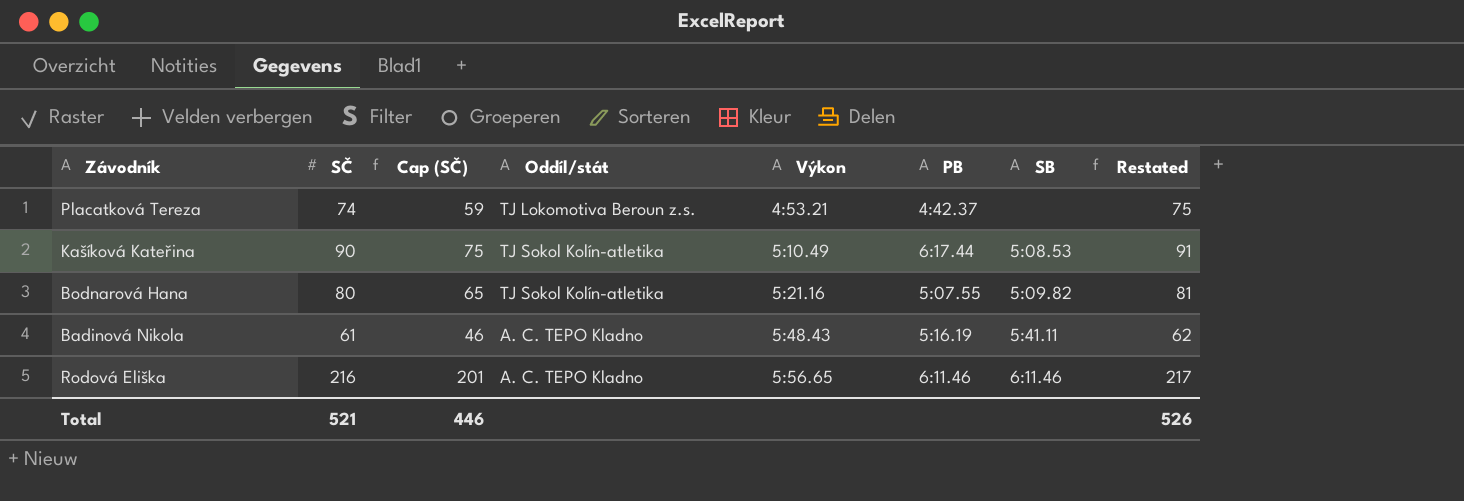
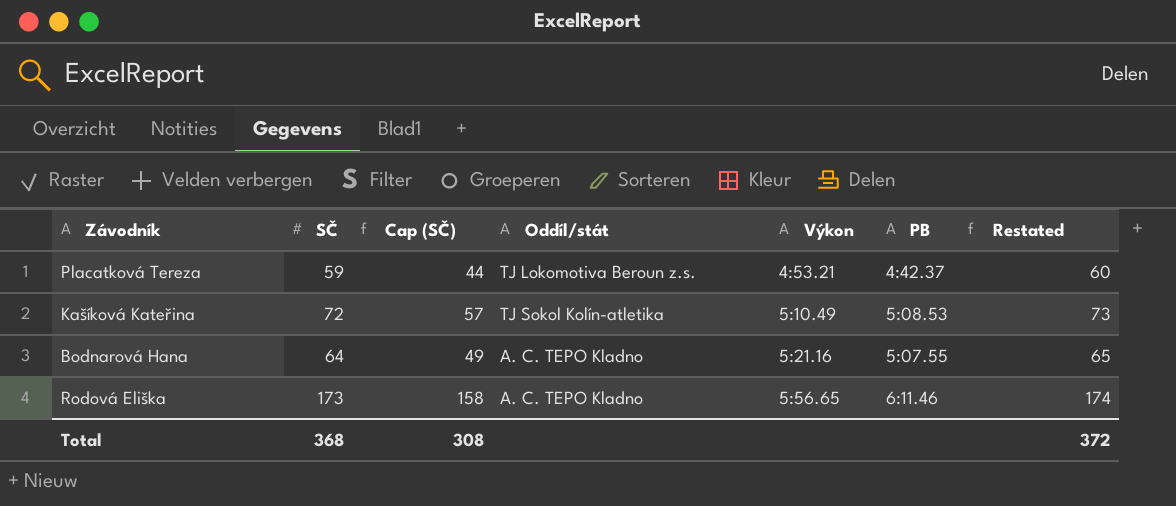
column SB | position: 7 -> none
row Badinová Nikola: 61 | 46 | A. C. TEPO Kladno | 5:48.43 | 5:16.19 | 5:41.11 | 62 -> none
Placatková Tereza | SČ: 74 -> 59
Placatková Tereza | Cap (SČ): 59 -> 44
Placatková Tereza | Restated: 75 -> 60
Kašíková Kateřina | SČ: 90 -> 72
Kašíková Kateřina | Cap (SČ): 75 -> 57
Kašíková Kateřina | PB: 6:17.44 -> 5:08.53
Kašíková Kateřina | Restated: 91 -> 73
Bodnarová Hana | SČ: 80 -> 64
Bodnarová Hana | Cap (SČ): 65 -> 49
Bodnarová Hana | Oddíl/stát: TJ Sokol Kolín-atletika -> A. C. TEPO Kladno
Bodnarová Hana | Restated: 81 -> 65
Rodová Eliška | SČ: 216 -> 173
Rodová Eliška | Cap (SČ): 201 -> 158
Rodová Eliška | Restated: 217 -> 174
Total | SČ: 521 -> 368
Total | Cap (SČ): 446 -> 308
Total | Restated: 526 -> 372

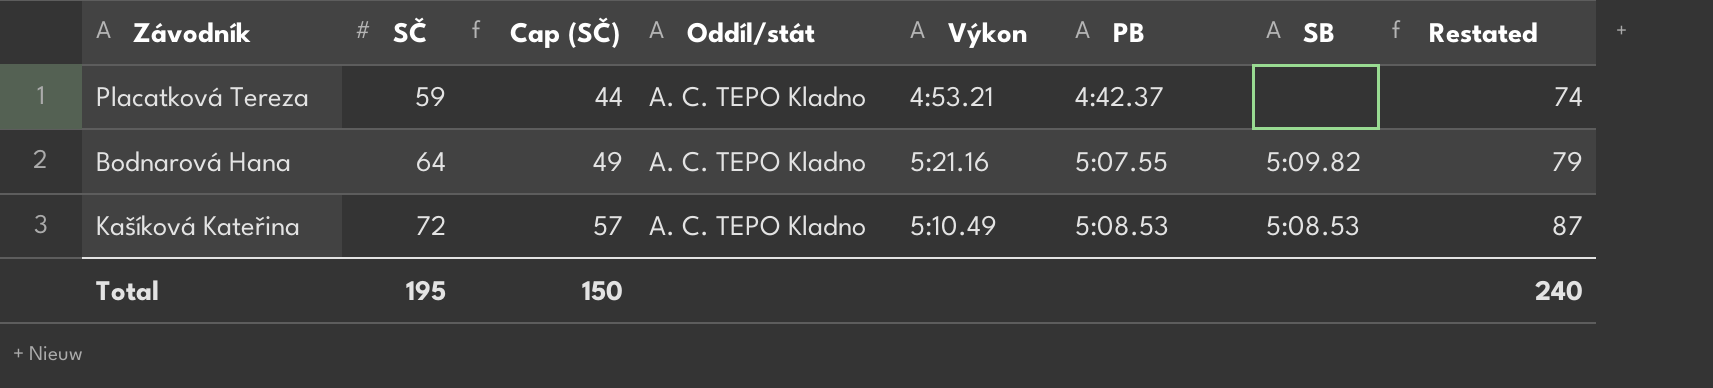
row order: Výkon ascending -> SČ ascending
column SB | position: none -> 7
column Restated | formula: [SČ] + 1 -> [SČ] + 15
row Rodová Eliška: 173 | 158 | A. C. TEPO Kladno | 5:56.65 | 6:11.46 | 174 -> none
Placatková Tereza | Oddíl/stát: TJ Lokomotiva Beroun z.s. -> A. C. TEPO Kladno
Kašíková Kateřina | Oddíl/stát: TJ Sokol Kolín-atletika -> A. C. TEPO Kladno
Total | SČ: 368 -> 195
Total | Cap (SČ): 308 -> 150
Total | Restated: 372 -> 240

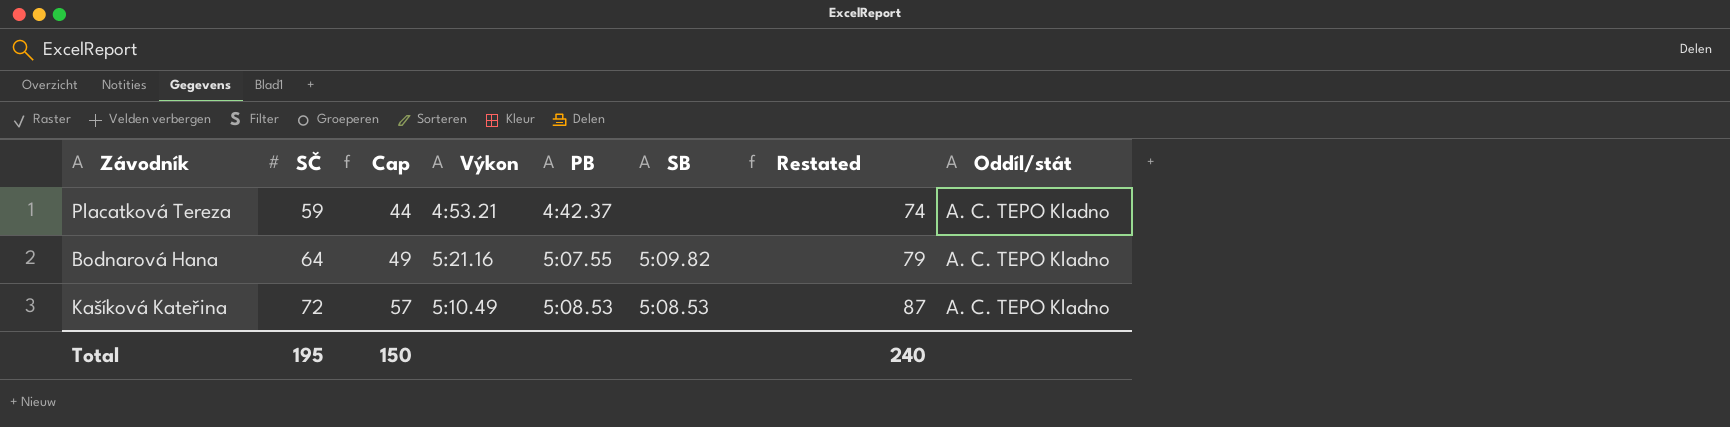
column name: Cap (SČ) -> Cap
column Oddíl/stát | position: 4 -> 8

